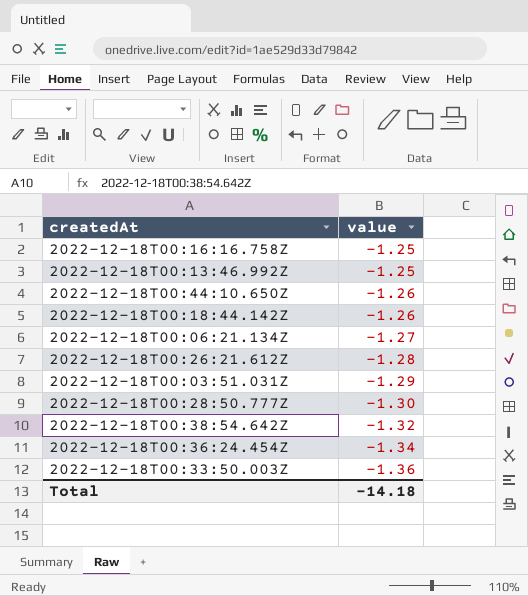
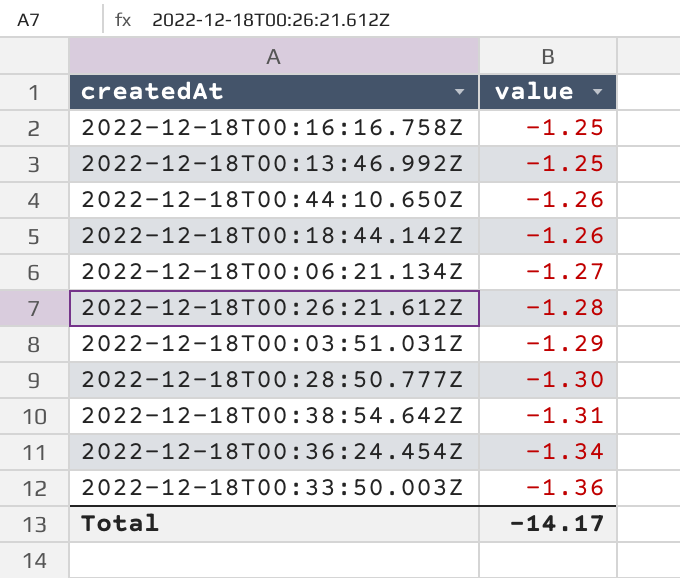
2022-12-18T00:38:54.642Z | value: -1.32 -> -1.31
Total | value: -14.18 -> -14.17

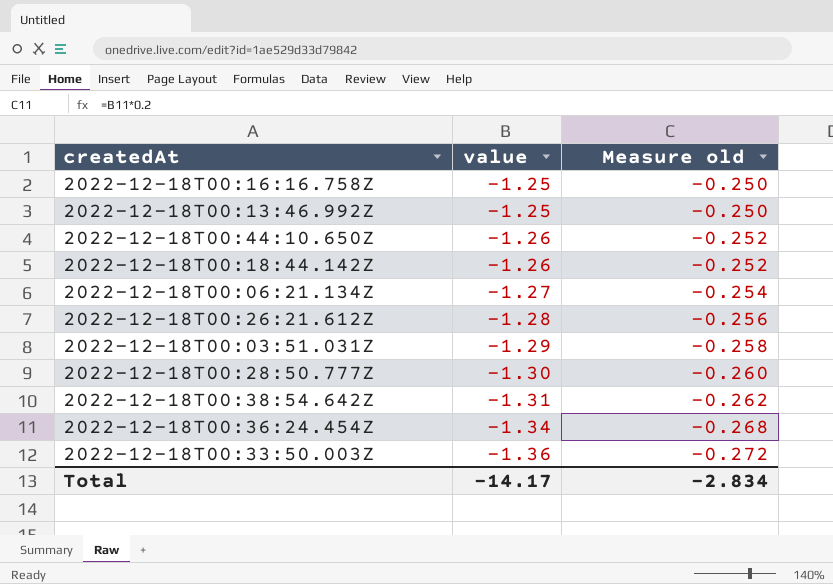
column Measure old | formula: none -> [value] * 0.2

